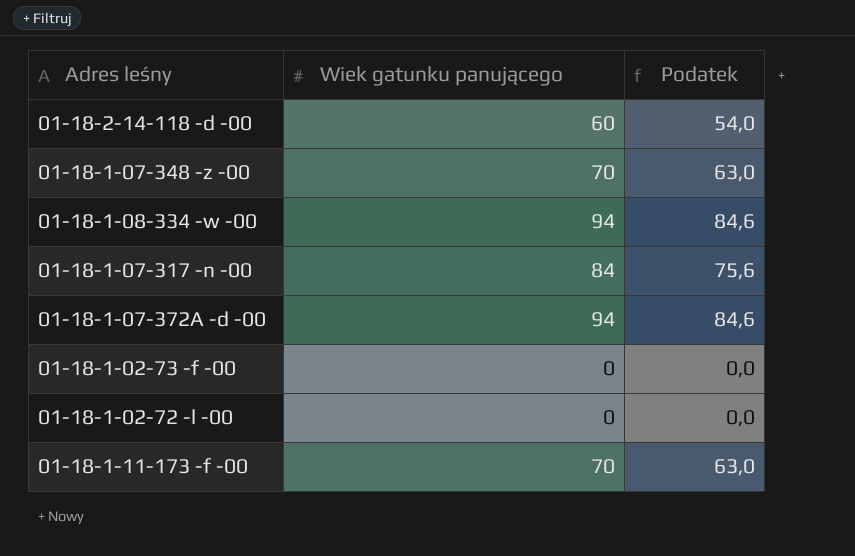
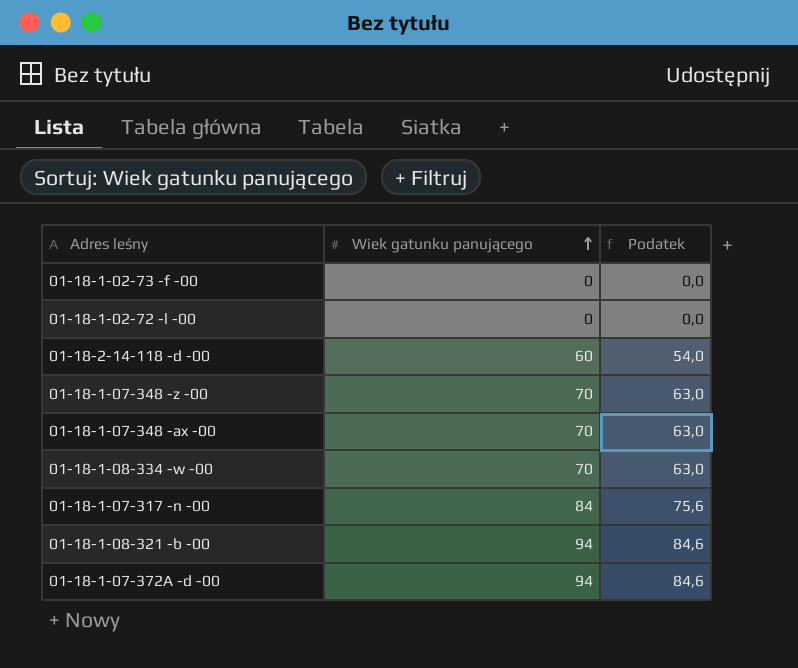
row order: none -> Wiek gatunku panującego ascending
row 01-18-1-11-173 -f -00: 70 | 63,0 -> none
row 01-18-1-07-348 -ax -00: none -> 70 | 63,0
01-18-1-08-334 -w -00 | Wiek gatunku panującego: 94 -> 70
01-18-1-08-334 -w -00 | Podatek: 84,6 -> 63,0
row 01-18-1-08-321 -b -00: none -> 94 | 84,6

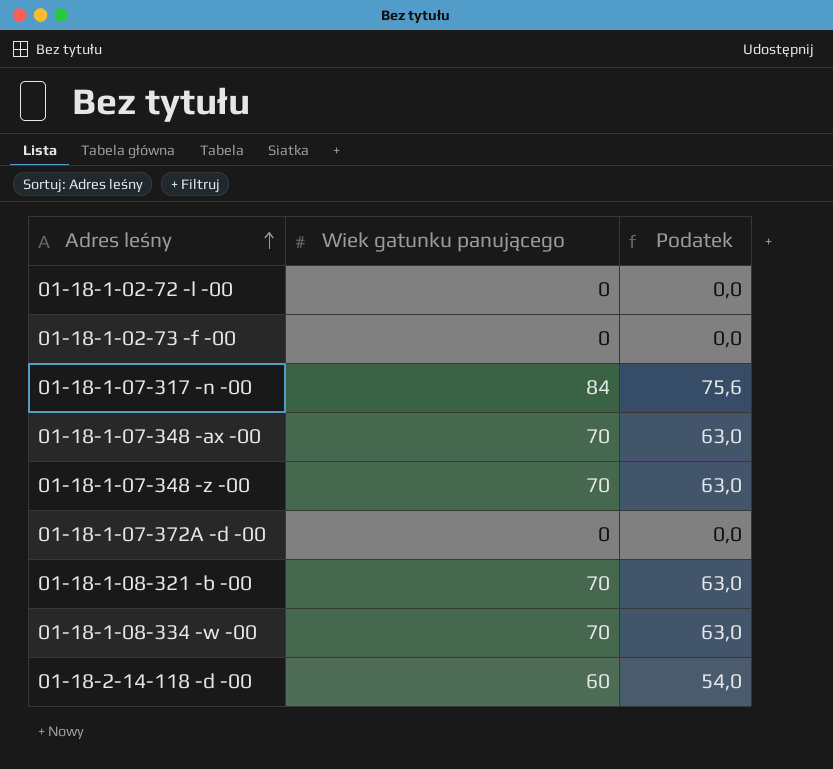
row order: Wiek gatunku panującego ascending -> Adres leśny ascending
01-18-1-07-372A -d -00 | Wiek gatunku panującego: 94 -> 0
01-18-1-07-372A -d -00 | Podatek: 84,6 -> 0,0
01-18-1-08-321 -b -00 | Wiek gatunku panującego: 94 -> 70
01-18-1-08-321 -b -00 | Podatek: 84,6 -> 63,0

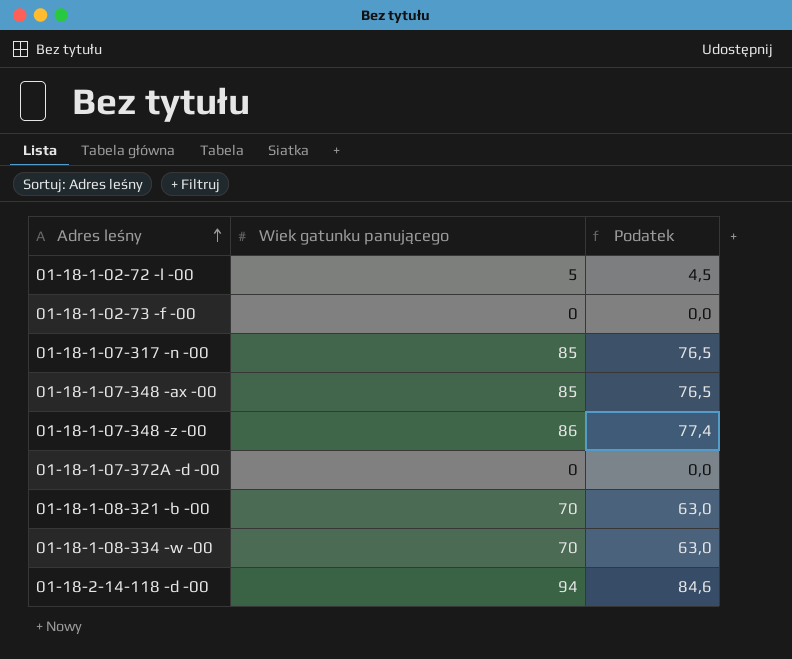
01-18-1-02-72 -l -00 | Wiek gatunku panującego: 0 -> 5
01-18-1-02-72 -l -00 | Podatek: 0,0 -> 4,5
01-18-1-07-317 -n -00 | Wiek gatunku panującego: 84 -> 85
01-18-1-07-317 -n -00 | Podatek: 75,6 -> 76,5
01-18-1-07-348 -ax -00 | Wiek gatunku panującego: 70 -> 85
01-18-1-07-348 -ax -00 | Podatek: 63,0 -> 76,5
01-18-1-07-348 -z -00 | Wiek gatunku panującego: 70 -> 86
01-18-1-07-348 -z -00 | Podatek: 63,0 -> 77,4
01-18-2-14-118 -d -00 | Wiek gatunku panującego: 60 -> 94
01-18-2-14-118 -d -00 | Podatek: 54,0 -> 84,6

